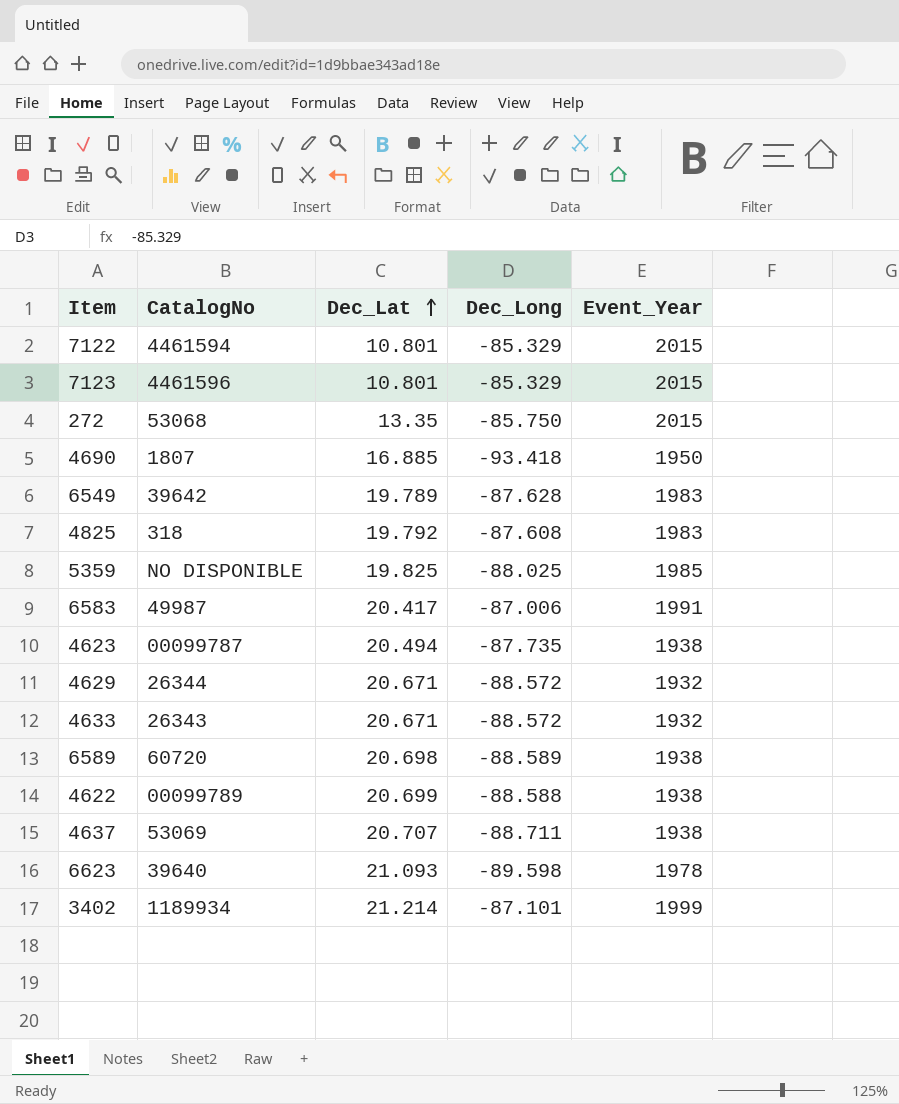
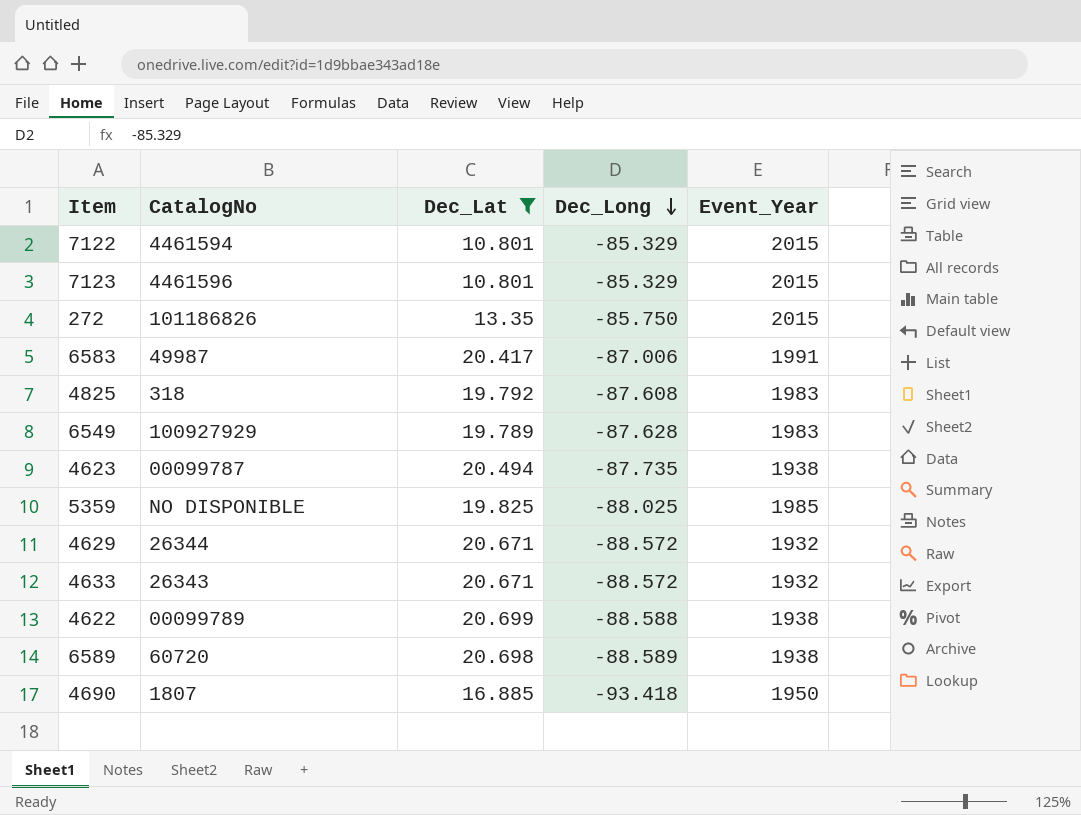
filter: none -> Dec_Lat <= 20.699
row order: Dec_Lat ascending -> Dec_Long descending
272 | CatalogNo: 53068 -> 101186826
6549 | CatalogNo: 39642 -> 100927929

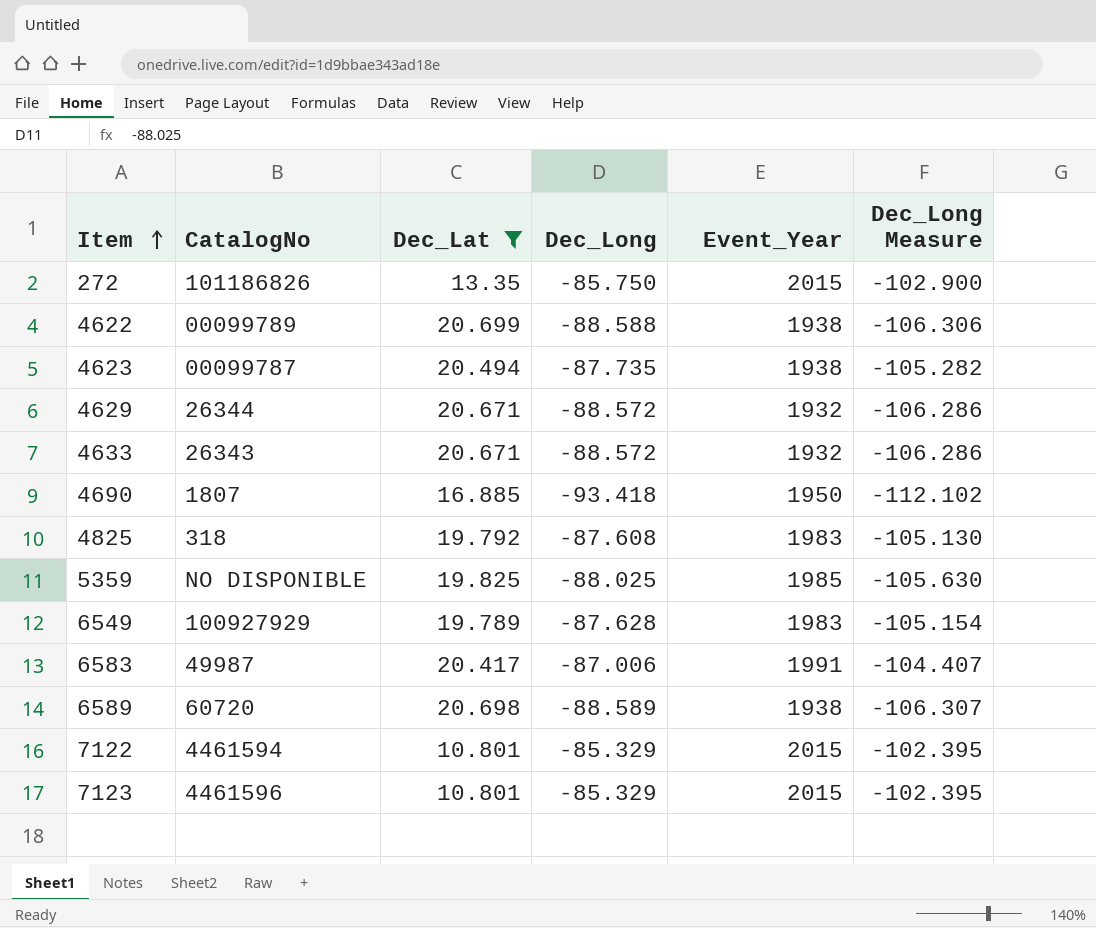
row order: Dec_Long descending -> Item ascending
column Dec_Long Measure | formula: none -> [Dec_Long] * 1.2

